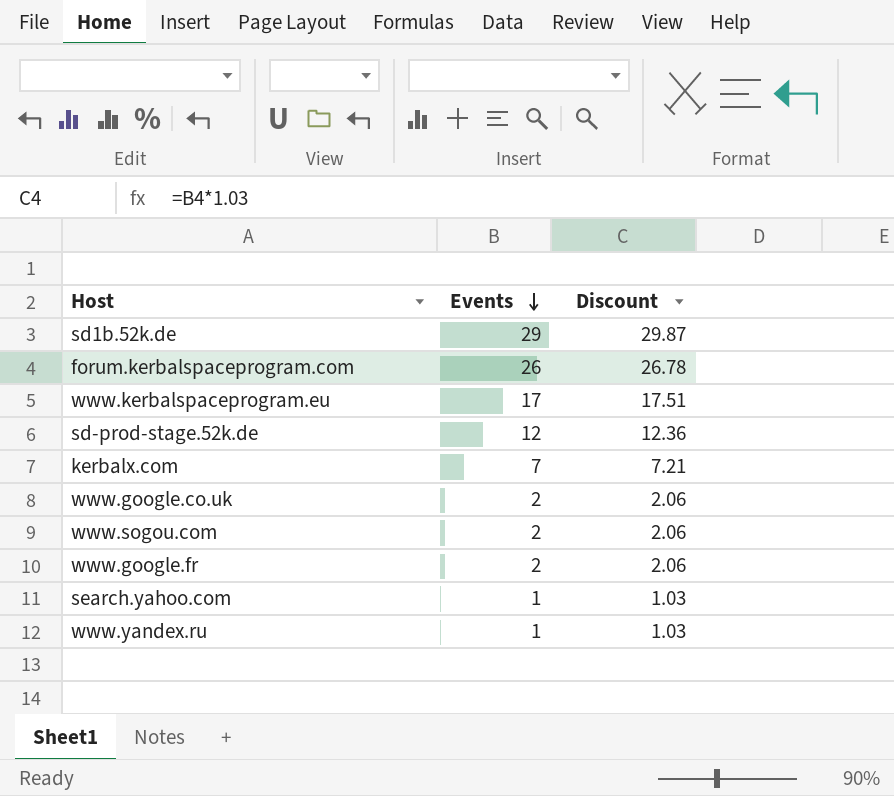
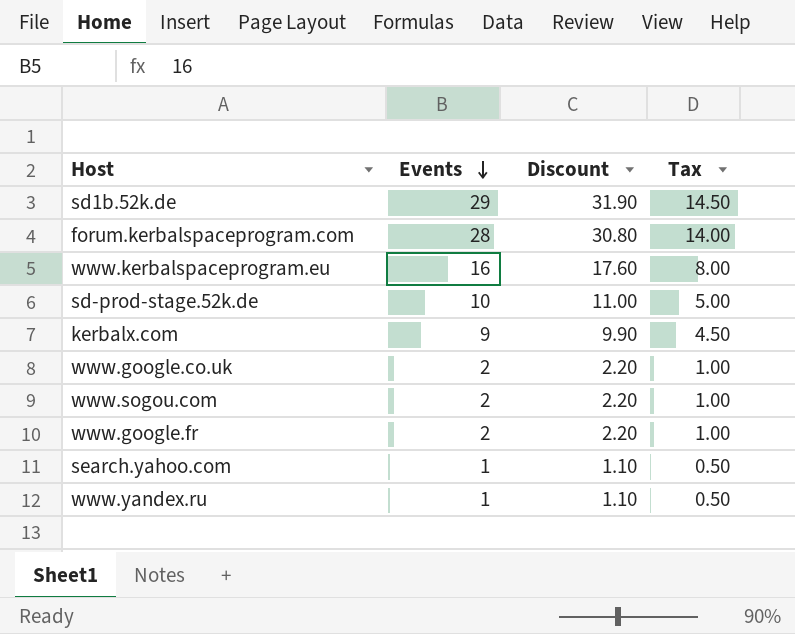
column Discount | formula: [Events] * 1.03 -> [Events] * 1.1
column Tax | formula: none -> [Events] * 0.5
forum.kerbalspaceprogram.com | Events: 26 -> 28
www.kerbalspaceprogram.eu | Events: 17 -> 16
sd-prod-stage.52k.de | Events: 12 -> 10
kerbalx.com | Events: 7 -> 9

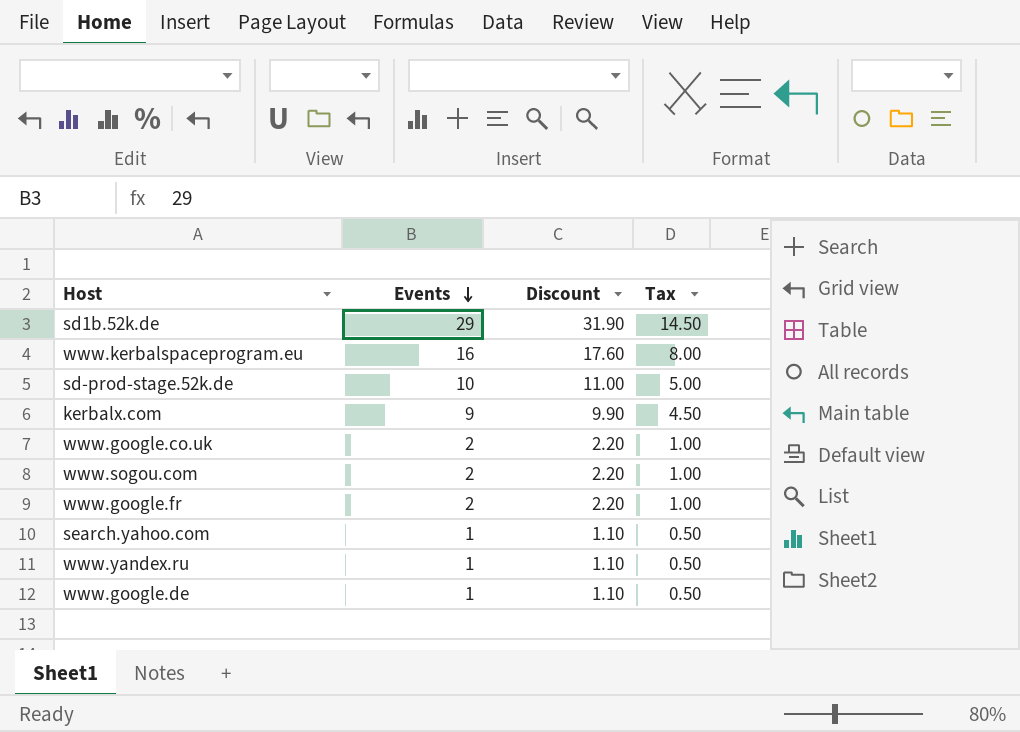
row forum.kerbalspaceprogram.com: 28 | 30.80 | 14.00 -> none
row www.google.de: none -> 1 | 1.10 | 0.50

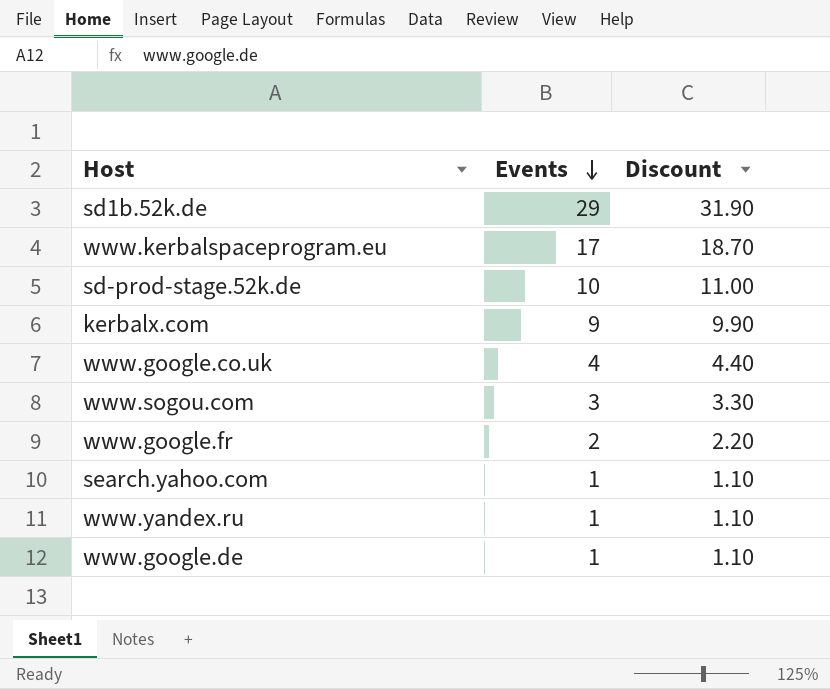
column Tax | formula: [Events] * 0.5 -> none
www.kerbalspaceprogram.eu | Events: 16 -> 17
www.kerbalspaceprogram.eu | Discount: 17.60 -> 18.70
www.google.co.uk | Events: 2 -> 4
www.google.co.uk | Discount: 2.20 -> 4.40
www.sogou.com | Events: 2 -> 3
www.sogou.com | Discount: 2.20 -> 3.30

